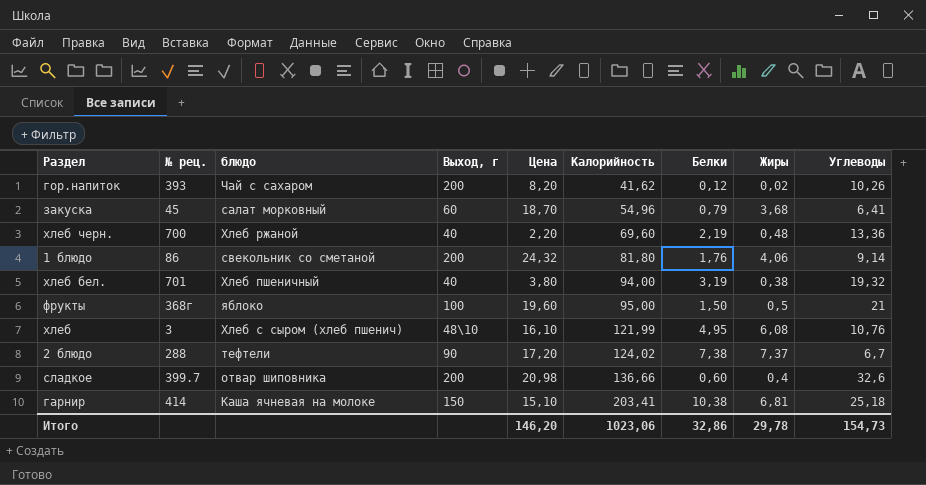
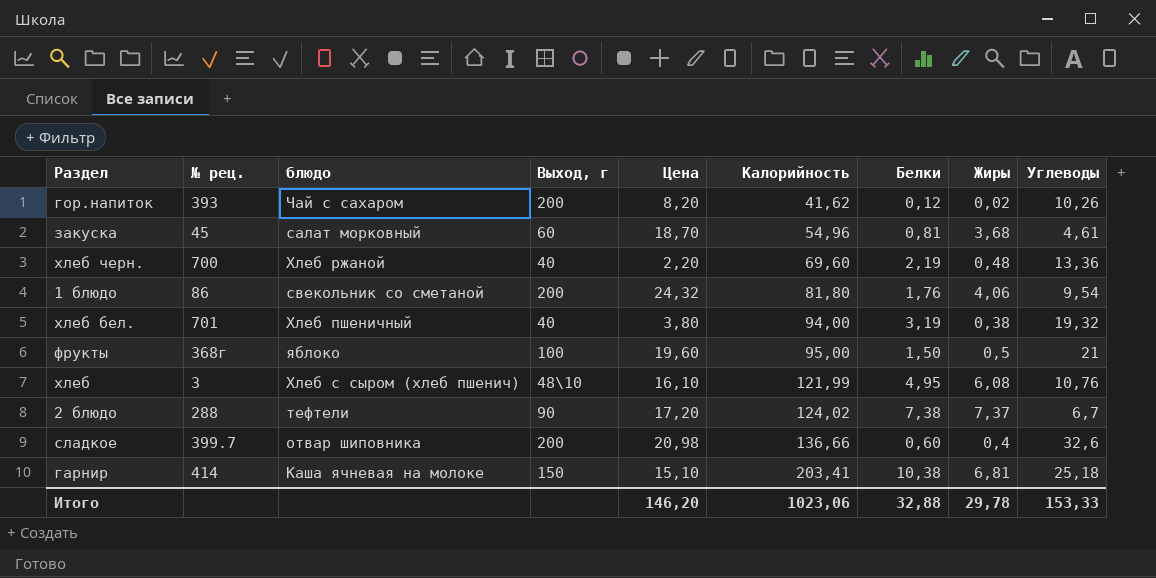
закуска | Белки: 0,79 -> 0,81
закуска | Углеводы: 6,41 -> 4,61
1 блюдо | Углеводы: 9,14 -> 9,54
Итого | Белки: 32,86 -> 32,88
Итого | Углеводы: 154,73 -> 153,33

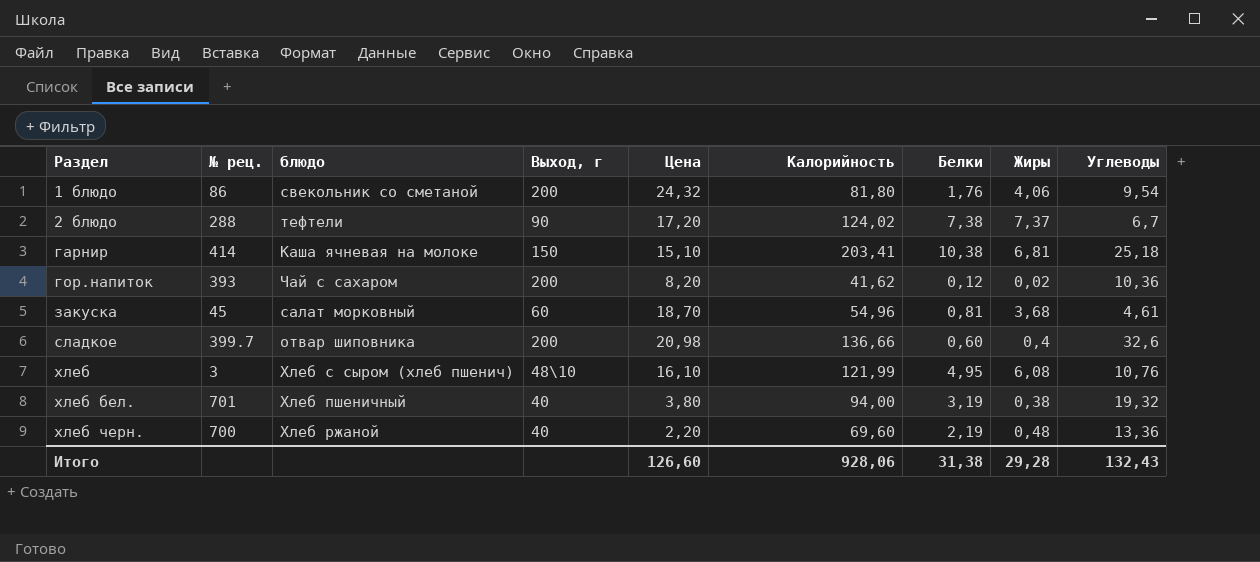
row order: Калорийность ascending -> Раздел ascending
row фрукты: 368г | яблоко | 100 | 19,60 | 95,00 | 1,50 | 0,5 | 21 -> none
гор.напиток | Углеводы: 10,26 -> 10,36
Итого | Цена: 146,20 -> 126,60
Итого | Калорийность: 1023,06 -> 928,06
Итого | Белки: 32,88 -> 31,38
Итого | Жиры: 29,78 -> 29,28
Итого | Углеводы: 153,33 -> 132,43

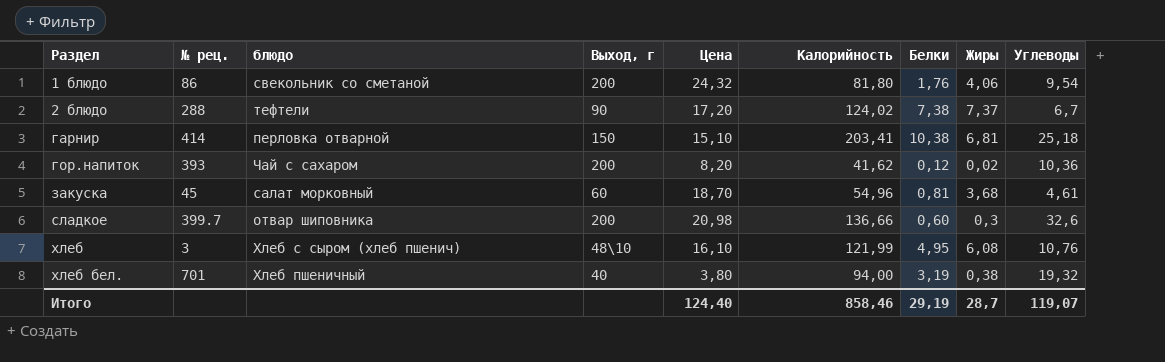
row хлеб черн.: 700 | Хлеб ржаной | 40 | 2,20 | 69,60 | 2,19 | 0,48 | 13,36 -> none
гарнир | блюдо: Каша ячневая на молоке -> перловка отварной
сладкое | Жиры: 0,4 -> 0,3
Итого | Цена: 126,60 -> 124,40
Итого | Калорийность: 928,06 -> 858,46
Итого | Белки: 31,38 -> 29,19
Итого | Жиры: 29,28 -> 28,7
Итого | Углеводы: 132,43 -> 119,07

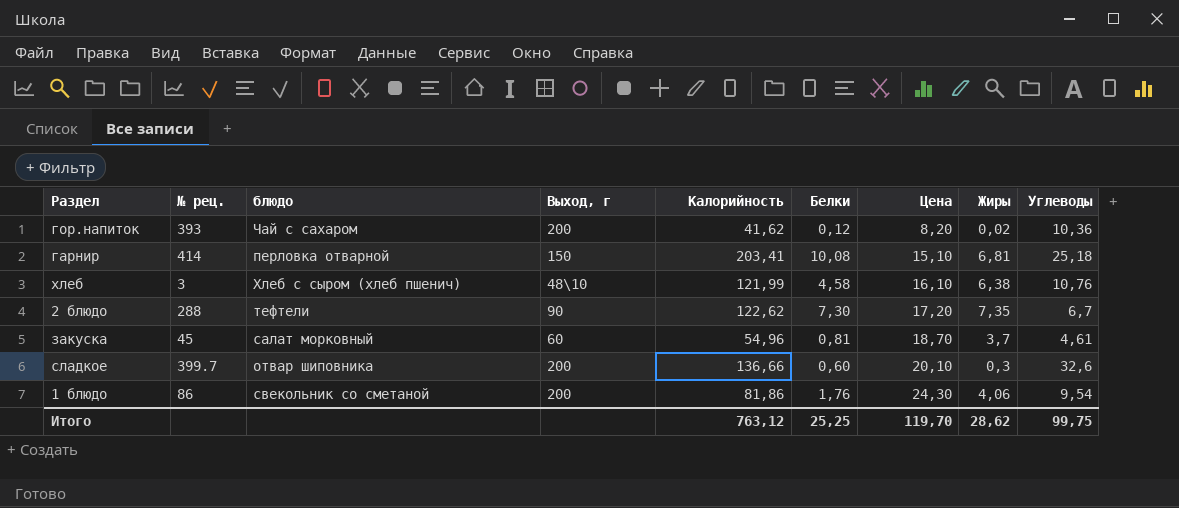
row order: Раздел ascending -> Цена ascending
column Цена | position: 5 -> 7
row хлеб бел.: 701 | Хлеб пшеничный | 40 | 3,80 | 94,00 | 3,19 | 0,38 | 19,32 -> none
гарнир | Белки: 10,38 -> 10,08
хлеб | Белки: 4,95 -> 4,58
хлеб | Жиры: 6,08 -> 6,38
2 блюдо | Калорийность: 124,02 -> 122,62
2 блюдо | Белки: 7,38 -> 7,30
2 блюдо | Жиры: 7,37 -> 7,35
закуска | Жиры: 3,68 -> 3,7
сладкое | Цена: 20,98 -> 20,10
1 блюдо | Калорийность: 81,80 -> 81,86
1 блюдо | Цена: 24,32 -> 24,30
Итого | Калорийность: 858,46 -> 763,12
Итого | Белки: 29,19 -> 25,25
Итого | Цена: 124,40 -> 119,70
Итого | Жиры: 28,7 -> 28,62
Итого | Углеводы: 119,07 -> 99,75

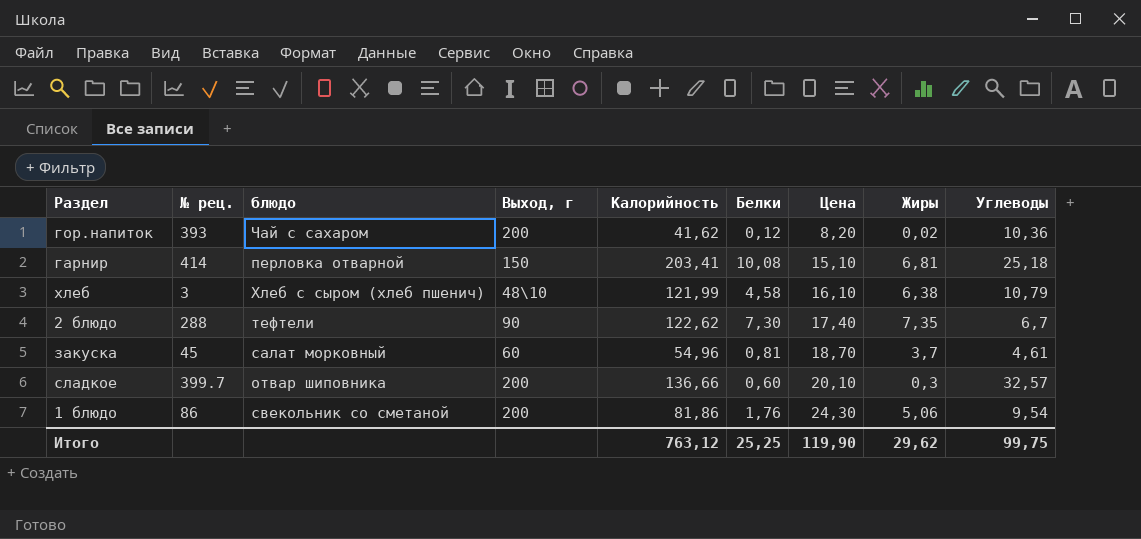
хлеб | Углеводы: 10,76 -> 10,79
2 блюдо | Цена: 17,20 -> 17,40
сладкое | Углеводы: 32,6 -> 32,57
1 блюдо | Жиры: 4,06 -> 5,06
Итого | Цена: 119,70 -> 119,90
Итого | Жиры: 28,62 -> 29,62

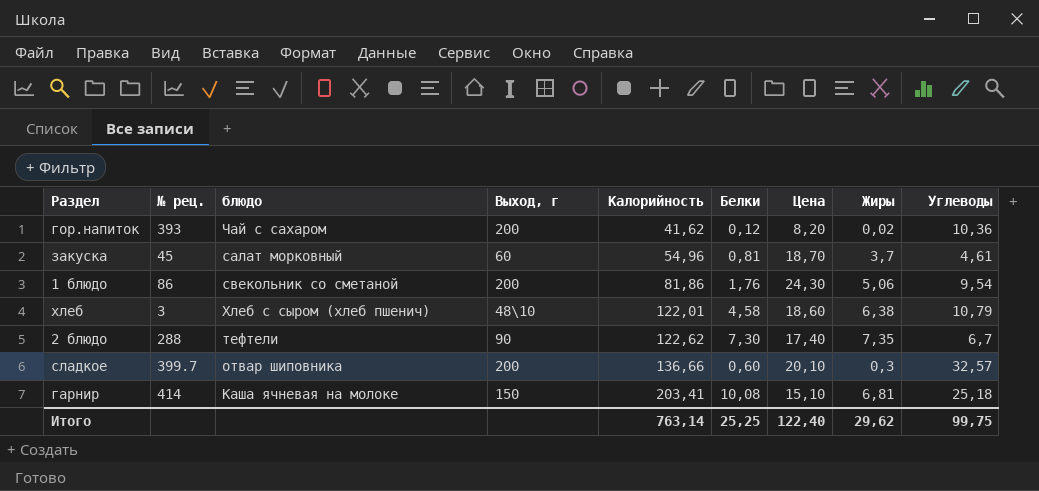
row order: Цена ascending -> Калорийность ascending
хлеб | Калорийность: 121,99 -> 122,01
хлеб | Цена: 16,10 -> 18,60
гарнир | блюдо: перловка отварной -> Каша ячневая на молоке
Итого | Калорийность: 763,12 -> 763,14
Итого | Цена: 119,90 -> 122,40

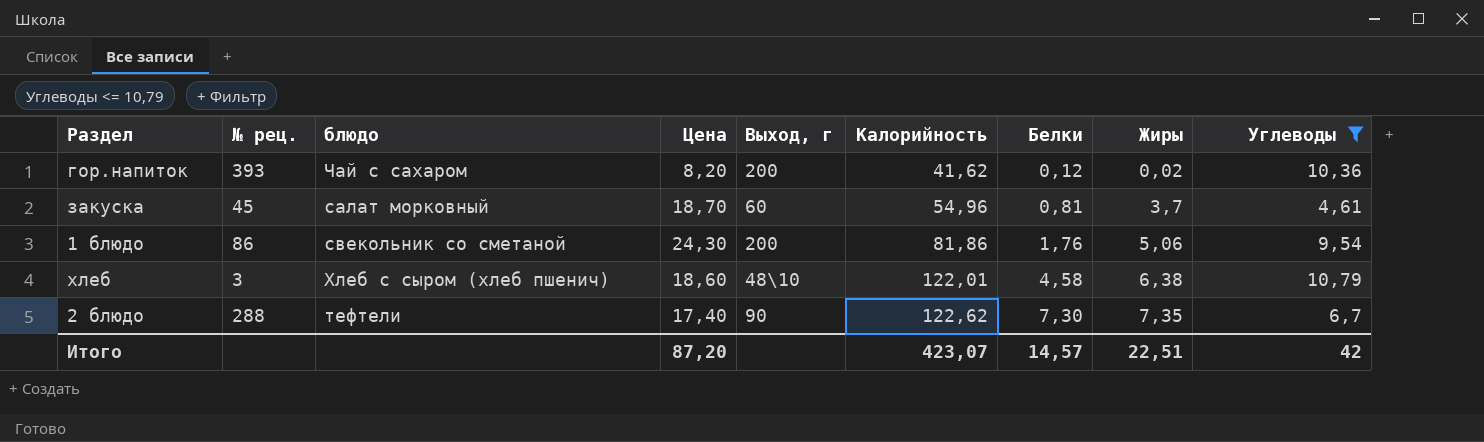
filter: none -> Углеводы <= 10,79
column Цена | position: 7 -> 4
Итого | Цена: 122,40 -> 87,20
Итого | Калорийность: 763,14 -> 423,07
Итого | Белки: 25,25 -> 14,57
Итого | Жиры: 29,62 -> 22,51
Итого | Углеводы: 99,75 -> 42

